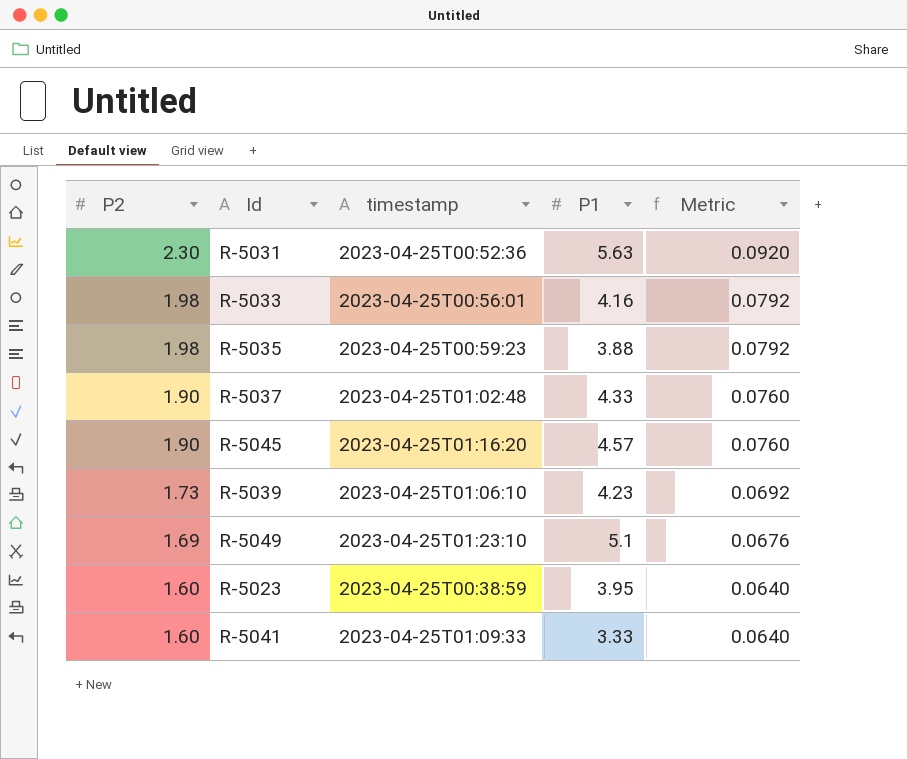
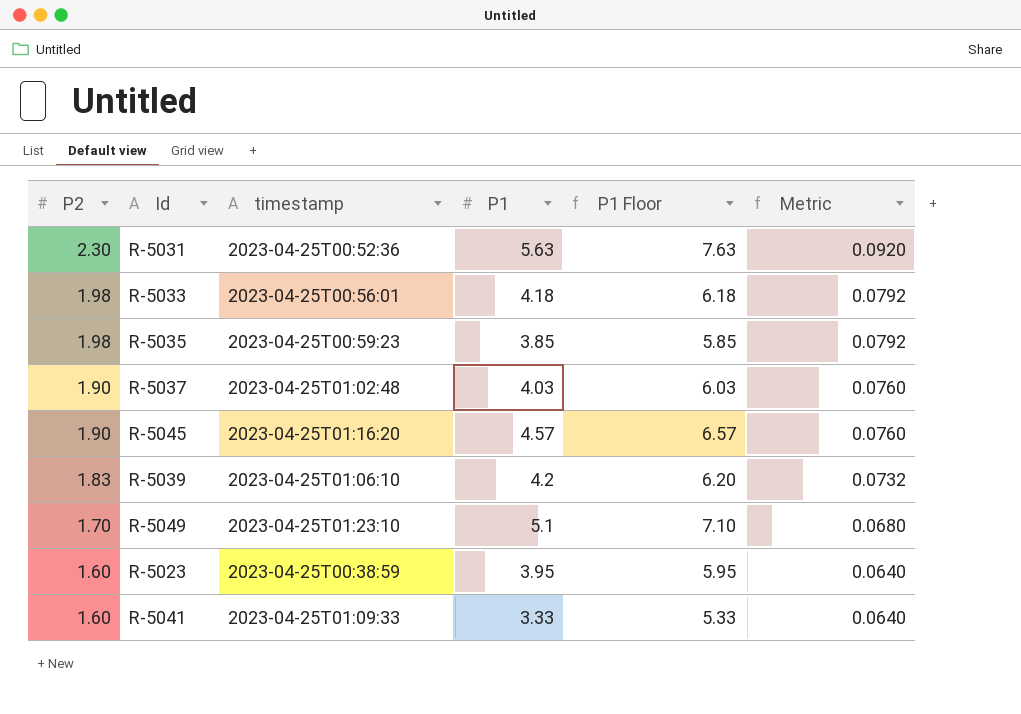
column P1 Floor | formula: none -> [P1] + 2
R-5033 | P1: 4.16 -> 4.18
R-5035 | P1: 3.88 -> 3.85
R-5037 | P1: 4.33 -> 4.03
R-5039 | P2: 1.73 -> 1.83
R-5039 | P1: 4.23 -> 4.2
R-5039 | Metric: 0.0692 -> 0.0732
R-5049 | P2: 1.69 -> 1.70
R-5049 | Metric: 0.0676 -> 0.0680

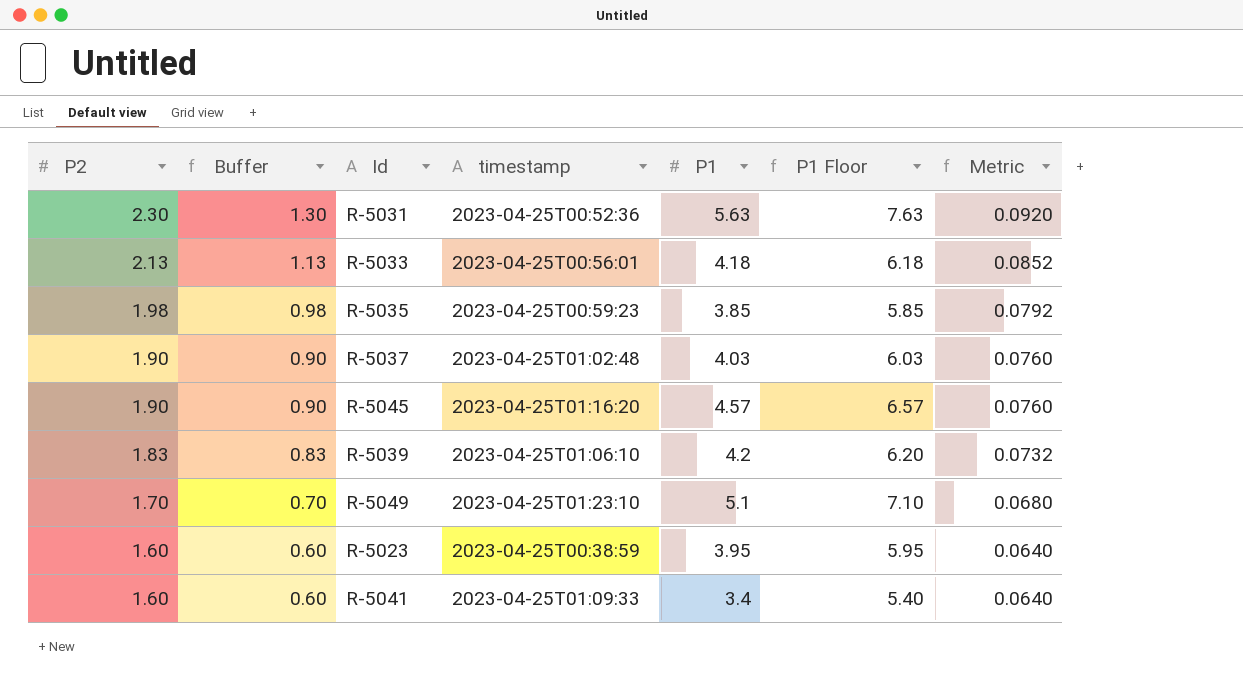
column Buffer | formula: none -> [P2] - 1
R-5033 | P2: 1.98 -> 2.13
R-5033 | Metric: 0.0792 -> 0.0852
R-5041 | P1: 3.33 -> 3.4
R-5041 | P1 Floor: 5.33 -> 5.40

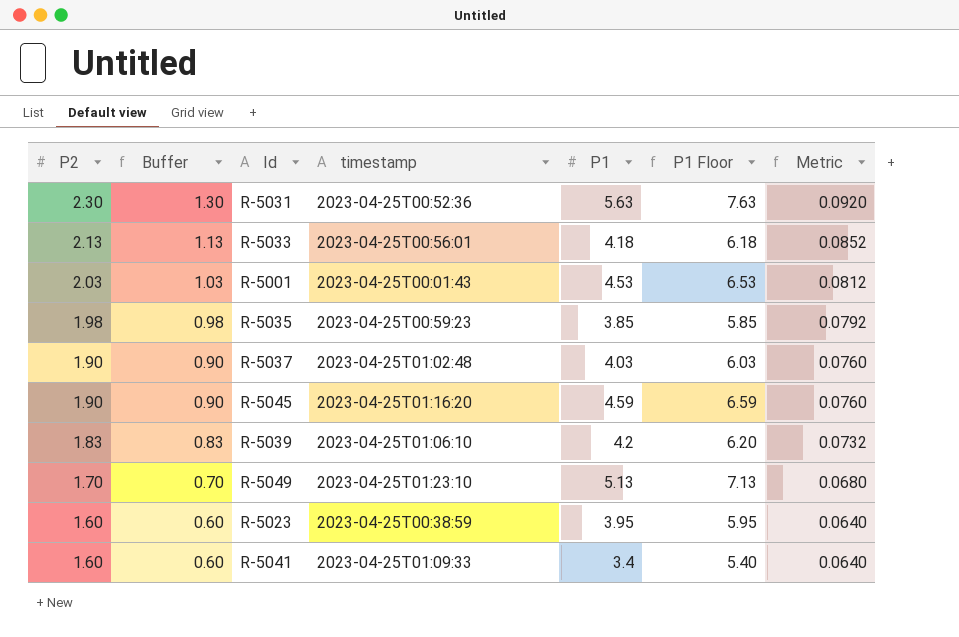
row R-5001: none -> 2.03 | 1.03 | 2023-04-25T00:01:43 | 4.53 | 6.53 | 0.0812
R-5045 | P1: 4.57 -> 4.59
R-5045 | P1 Floor: 6.57 -> 6.59
R-5049 | P1: 5.1 -> 5.13
R-5049 | P1 Floor: 7.10 -> 7.13

